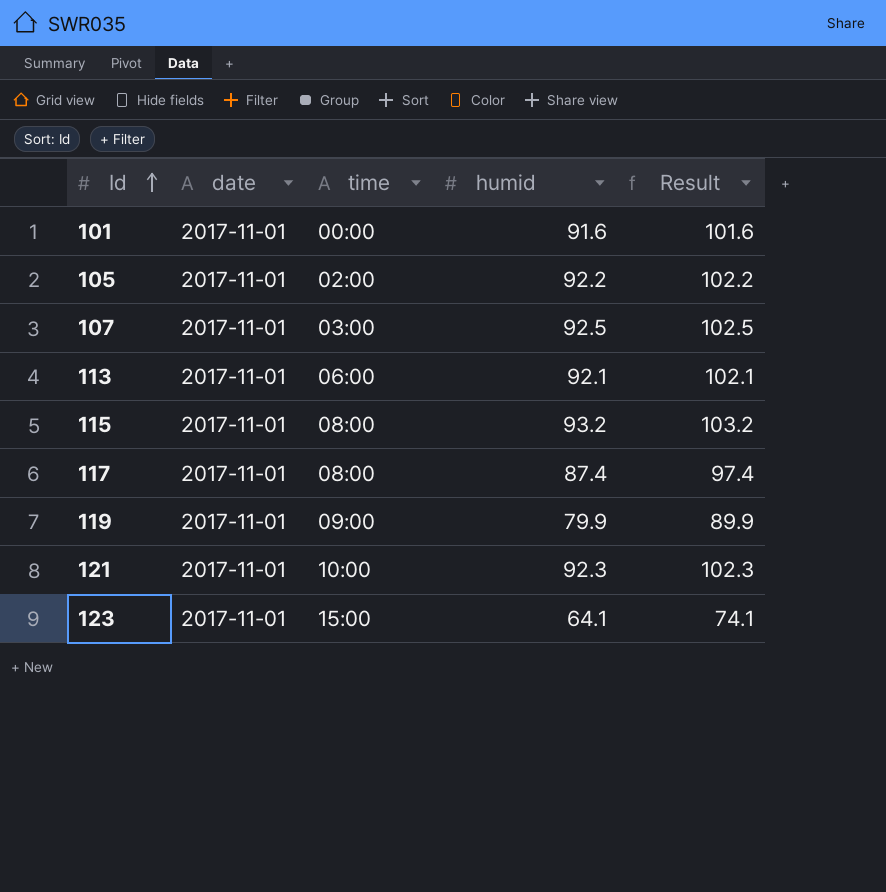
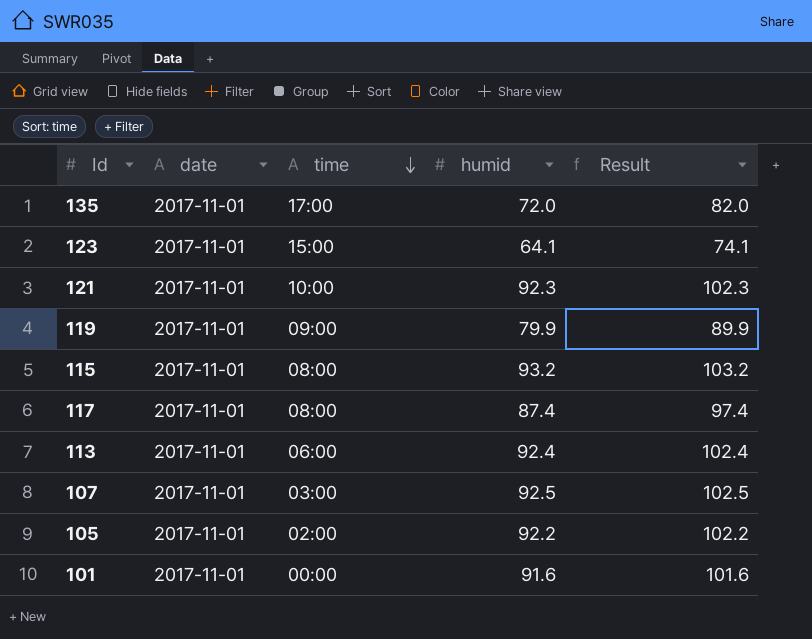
row order: Id ascending -> time descending
row 135: none -> 2017-11-01 | 17:00 | 72.0 | 82.0
113 | humid: 92.1 -> 92.4
113 | Result: 102.1 -> 102.4

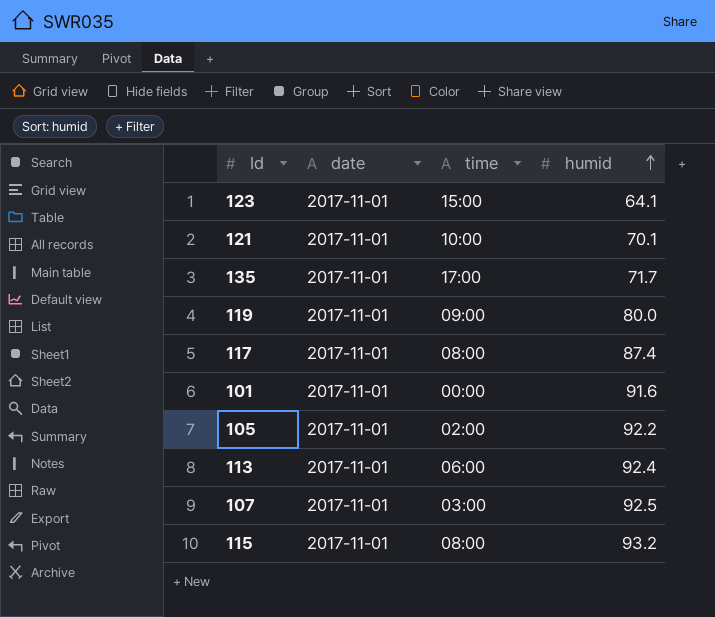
row order: time descending -> humid ascending
column Result | formula: [humid] + 10 -> none
121 | humid: 92.3 -> 70.1
135 | humid: 72.0 -> 71.7
119 | humid: 79.9 -> 80.0

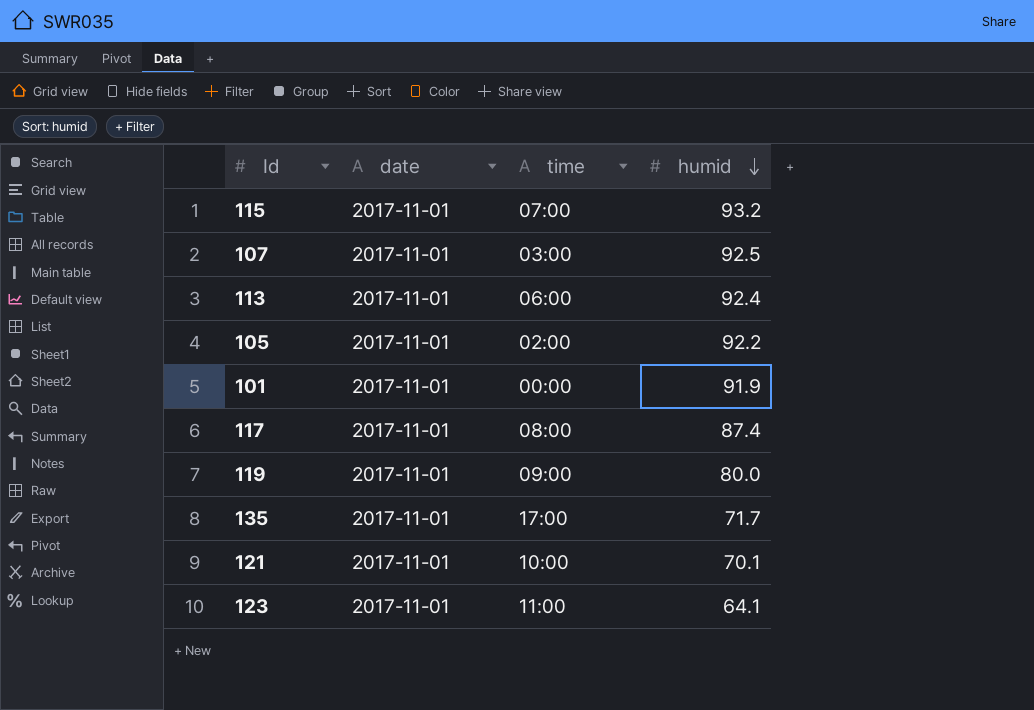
row order: humid ascending -> humid descending
115 | time: 08:00 -> 07:00
101 | humid: 91.6 -> 91.9
123 | time: 15:00 -> 11:00

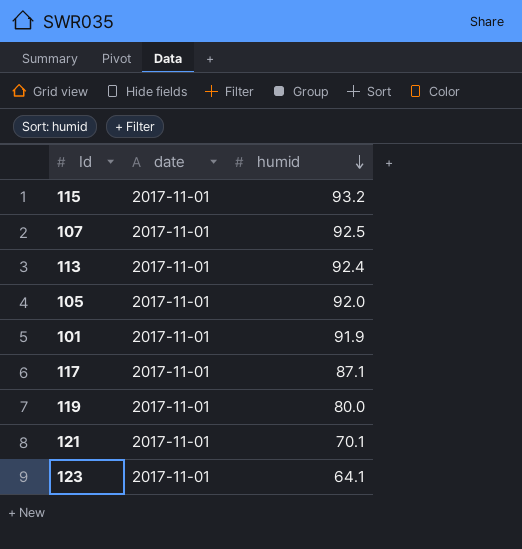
column time | position: 3 -> none
row 135: 2017-11-01 | 17:00 | 71.7 -> none
105 | humid: 92.2 -> 92.0
117 | humid: 87.4 -> 87.1

